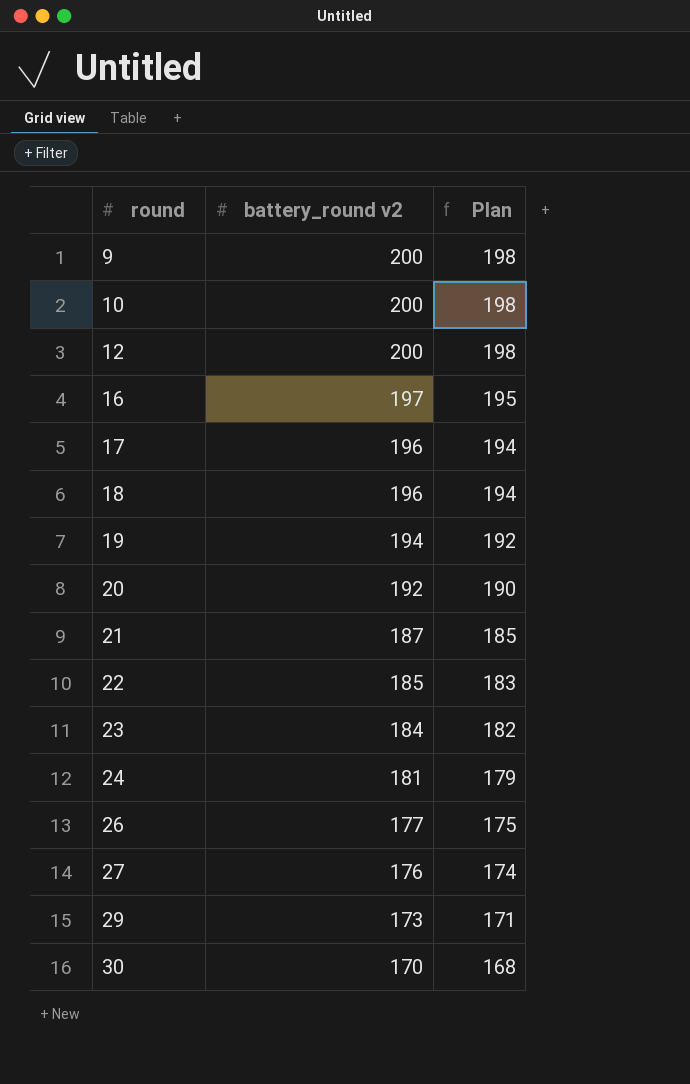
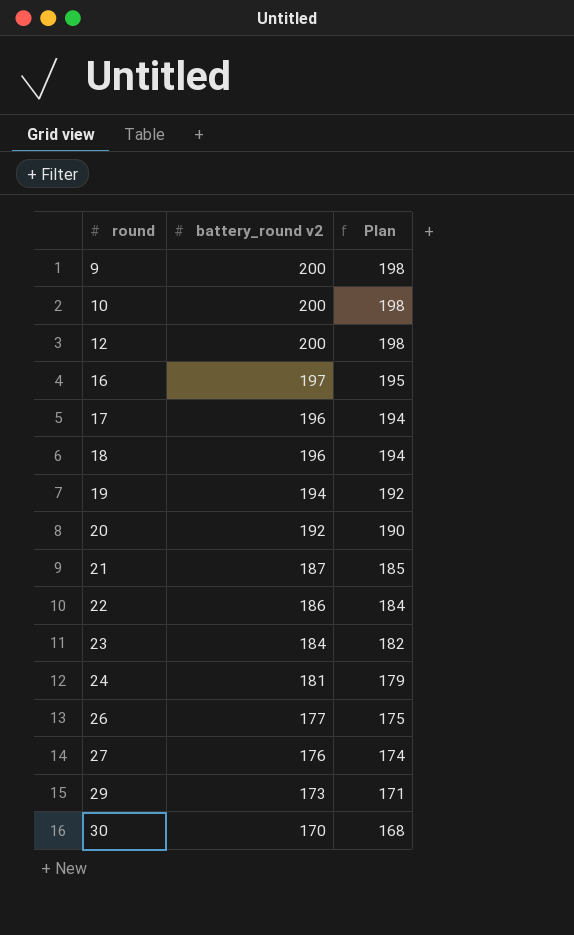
22 | battery_round v2: 185 -> 186
22 | Plan: 183 -> 184

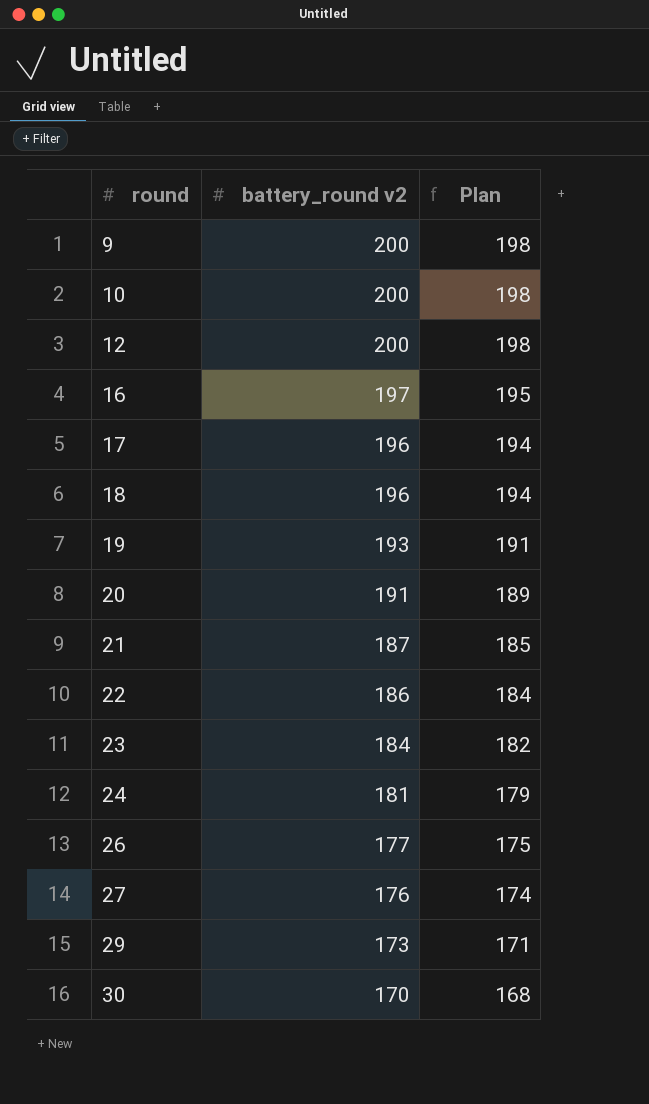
19 | battery_round v2: 194 -> 193
19 | Plan: 192 -> 191
20 | battery_round v2: 192 -> 191
20 | Plan: 190 -> 189

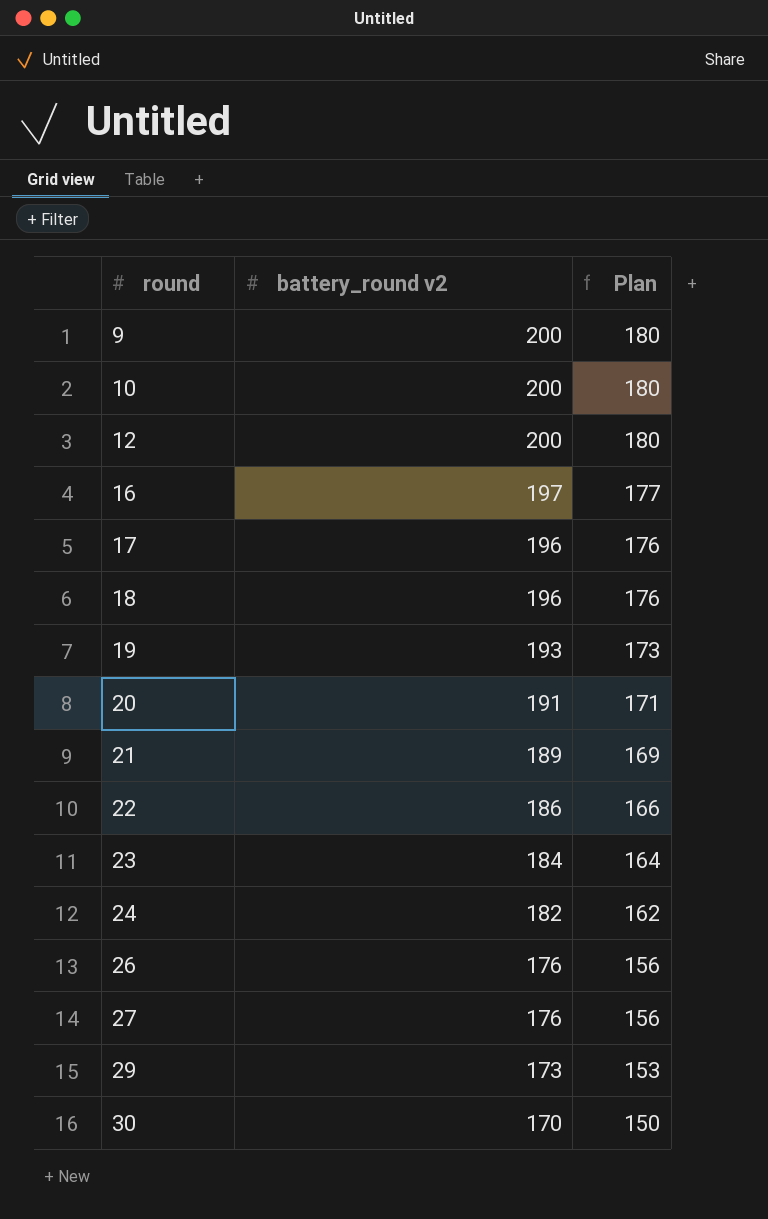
column Plan | formula: [battery_round v2] - 2 -> [battery_round v2] - 20
21 | battery_round v2: 187 -> 189
24 | battery_round v2: 181 -> 182
26 | battery_round v2: 177 -> 176

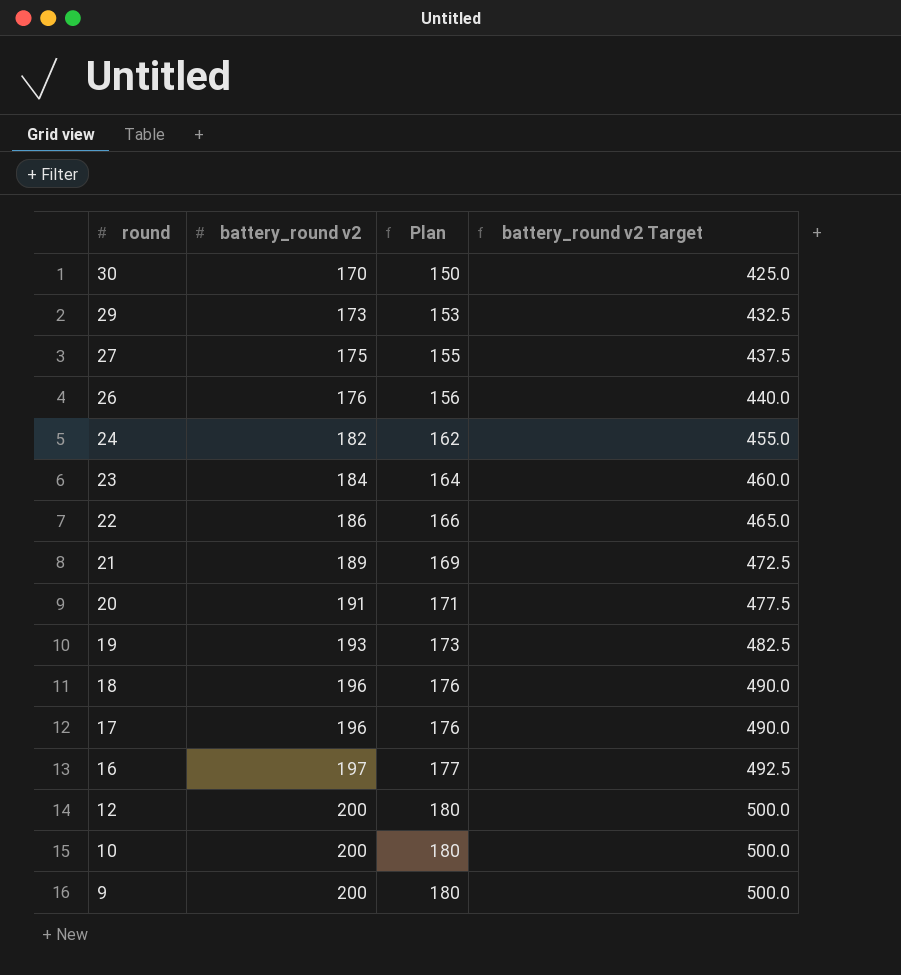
row order: round ascending -> round descending
column battery_round v2 Target | formula: none -> [battery_round v2] * 2.5
27 | battery_round v2: 176 -> 175
27 | Plan: 156 -> 155

